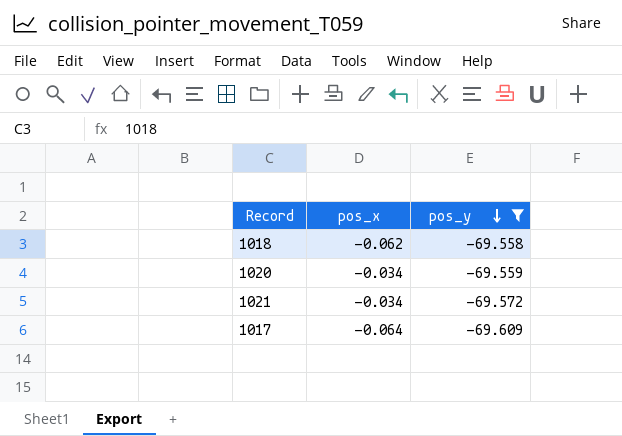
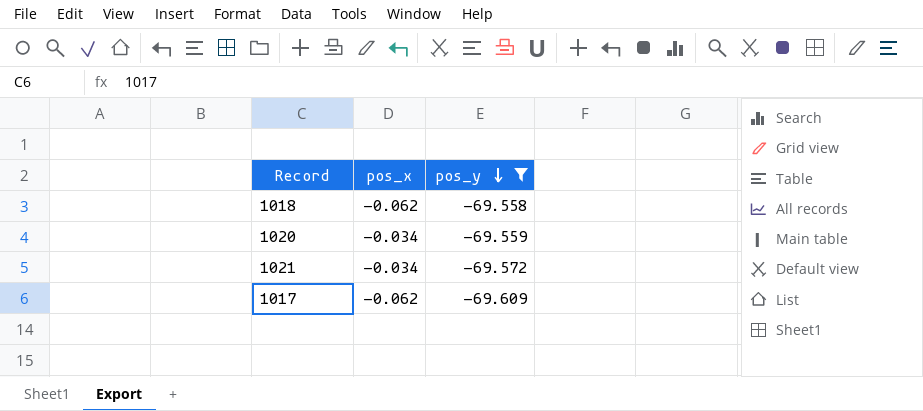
1017 | pos_x: -0.064 -> -0.062

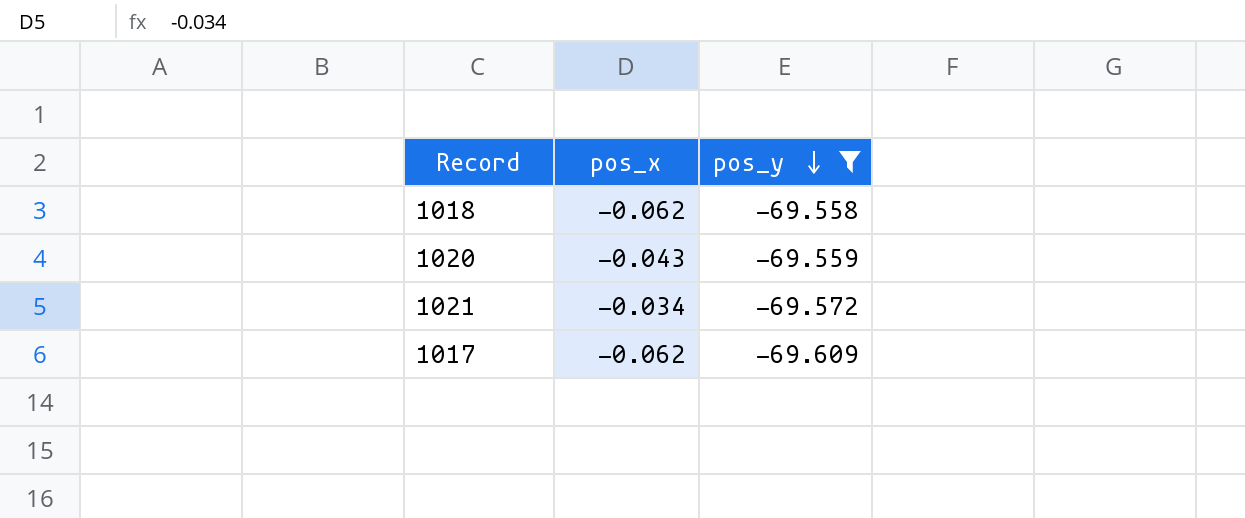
1020 | pos_x: -0.034 -> -0.043

